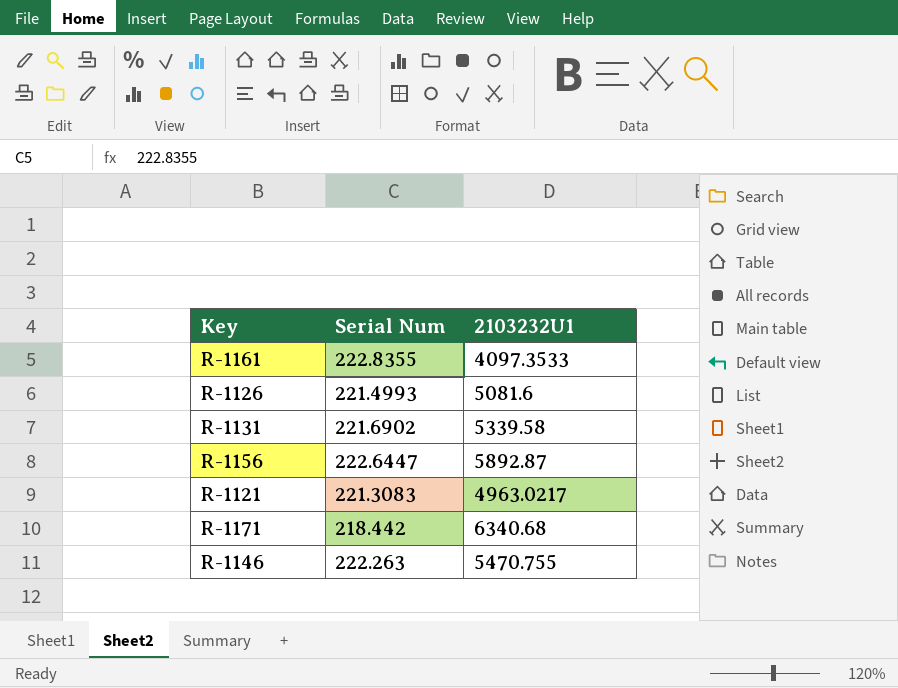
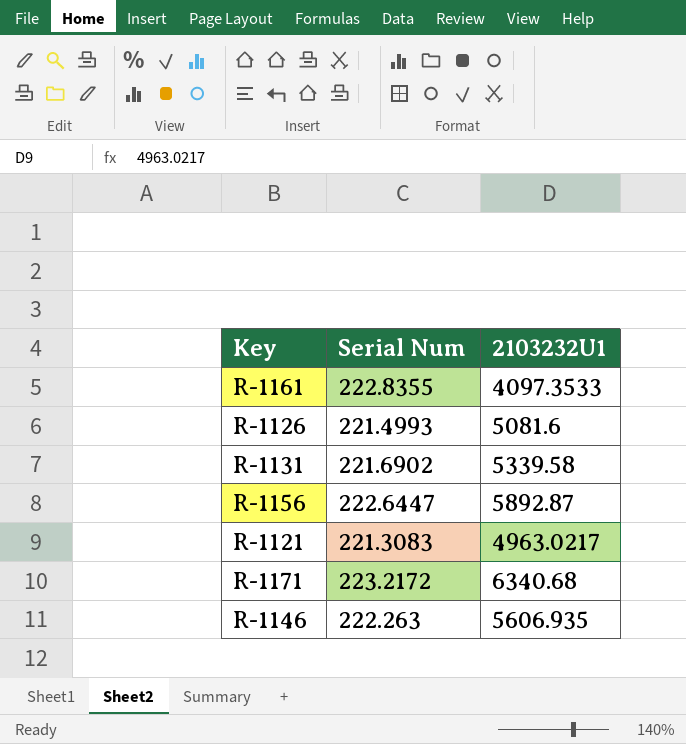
R-1171 | Serial Num: 218.442 -> 223.2172
R-1146 | 2103232U1: 5470.755 -> 5606.935

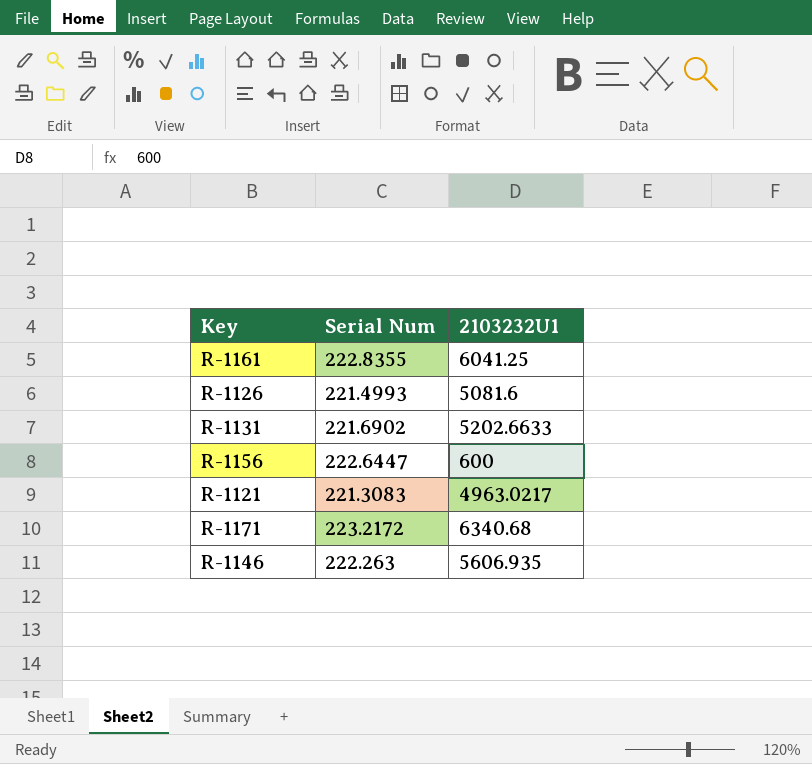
R-1161 | 2103232U1: 4097.3533 -> 6041.25
R-1131 | 2103232U1: 5339.58 -> 5202.6633
R-1156 | 2103232U1: 5892.87 -> 600

